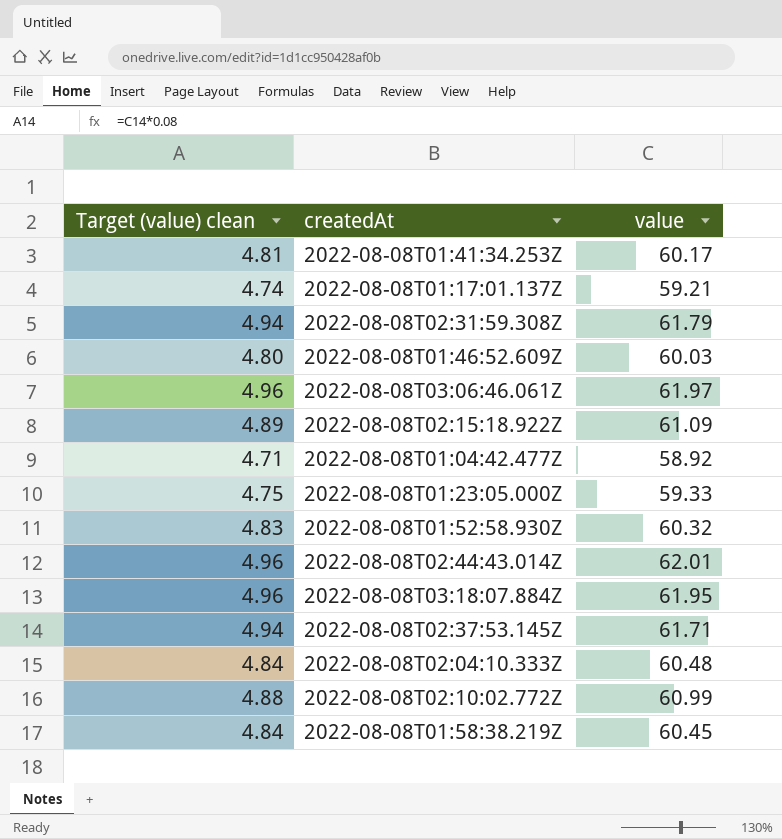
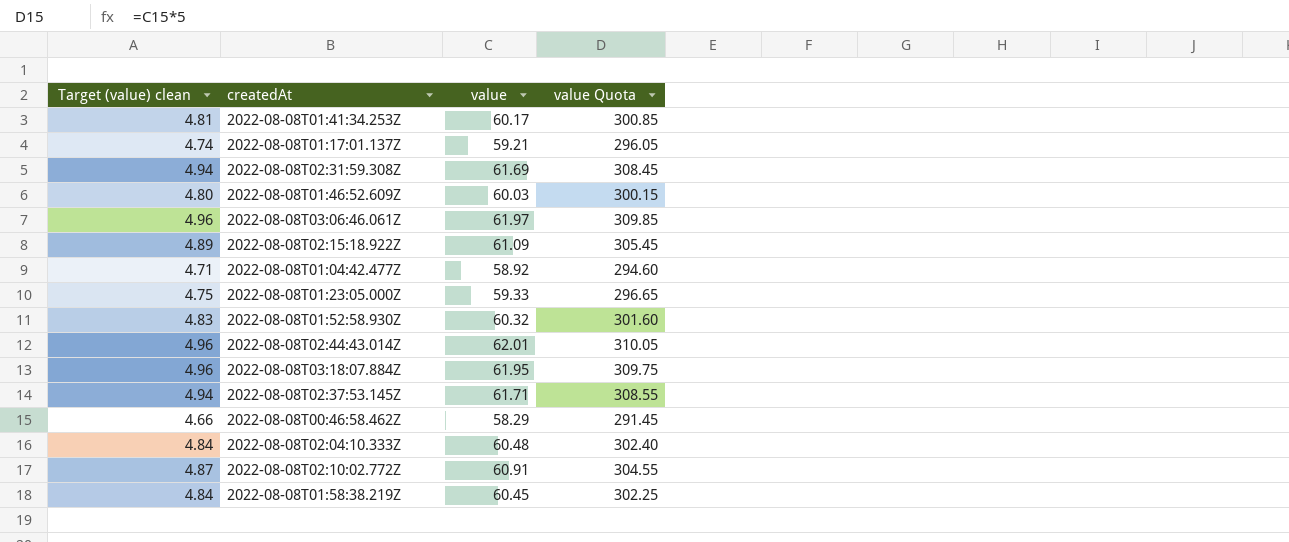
column value Quota | formula: none -> [value] * 5
2022-08-08T02:31:59.308Z | value: 61.79 -> 61.69
row 2022-08-08T00:46:58.462Z: none -> 4.66 | 58.29 | 291.45
2022-08-08T02:10:02.772Z | Target (value) clean: 4.88 -> 4.87
2022-08-08T02:10:02.772Z | value: 60.99 -> 60.91

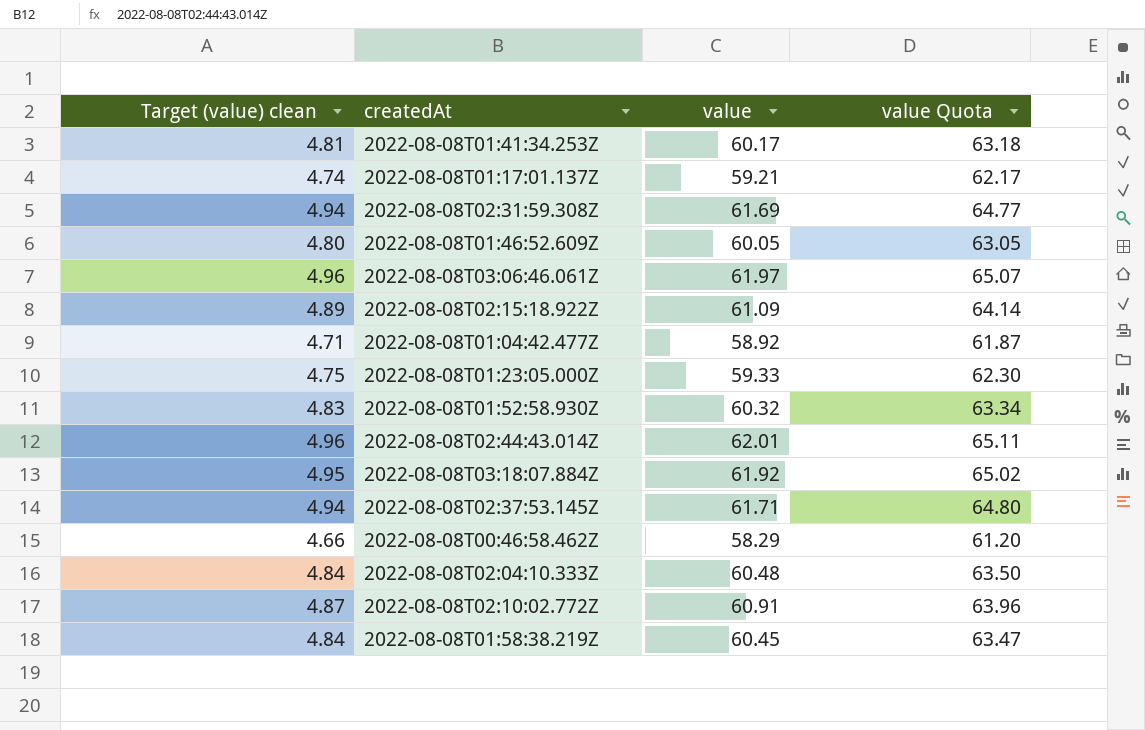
column value Quota | formula: [value] * 5 -> [value] * 1.05
2022-08-08T01:46:52.609Z | value: 60.03 -> 60.05
2022-08-08T03:18:07.884Z | Target (value) clean: 4.96 -> 4.95
2022-08-08T03:18:07.884Z | value: 61.95 -> 61.92

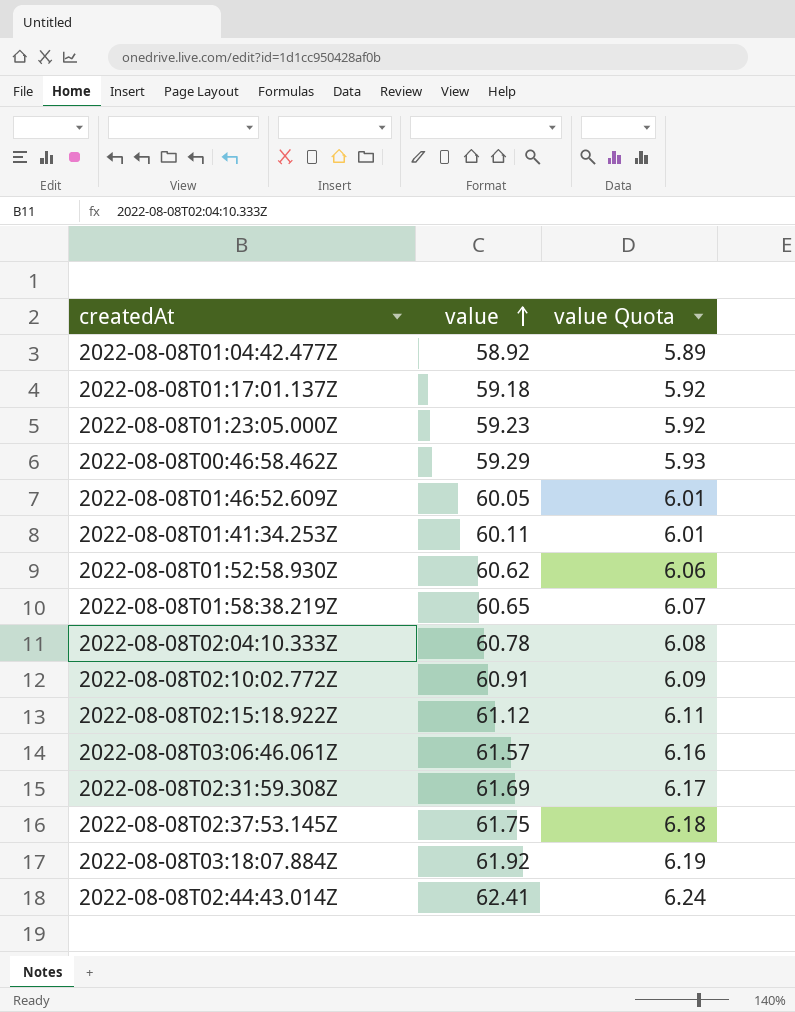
row order: none -> value ascending
column Target (value) clean | formula: [value] * 0.08 -> none
column value Quota | formula: [value] * 1.05 -> [value] * 0.1
2022-08-08T01:17:01.137Z | value: 59.21 -> 59.18
2022-08-08T01:23:05.000Z | value: 59.33 -> 59.23
2022-08-08T00:46:58.462Z | value: 58.29 -> 59.29
2022-08-08T01:41:34.253Z | value: 60.17 -> 60.11
2022-08-08T01:52:58.930Z | value: 60.32 -> 60.62
2022-08-08T01:58:38.219Z | value: 60.45 -> 60.65
2022-08-08T02:04:10.333Z | value: 60.48 -> 60.78
2022-08-08T02:15:18.922Z | value: 61.09 -> 61.12
2022-08-08T03:06:46.061Z | value: 61.97 -> 61.57
2022-08-08T02:37:53.145Z | value: 61.71 -> 61.75
2022-08-08T02:44:43.014Z | value: 62.01 -> 62.41

